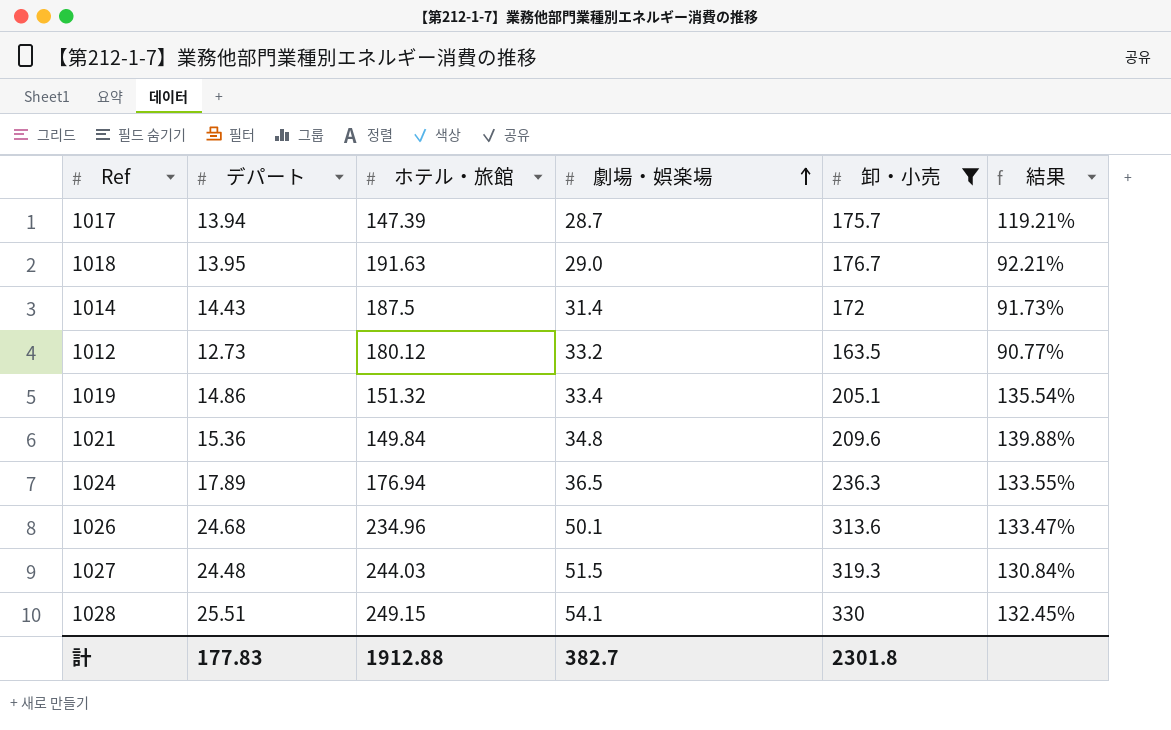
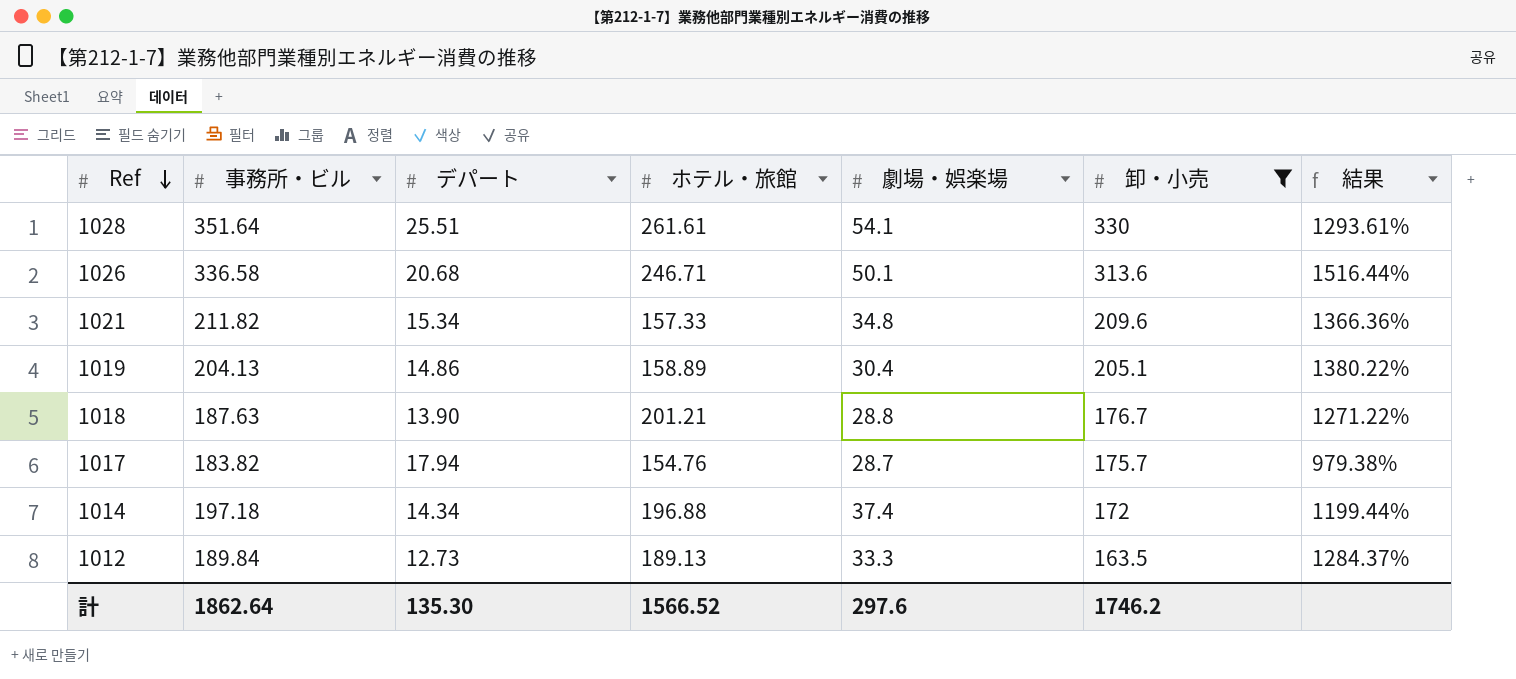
row order: 劇場・娯楽場 ascending -> Ref descending
column 事務所・ビル | position: none -> 2
column 結果 | formula: [卸・小売] / [ホテル・旅館] -> [卸・小売] / [デパート]
row 1024: 17.89 | 176.94 | 36.5 | 236.3 | 133.55% -> none
row 1027: 24.48 | 244.03 | 51.5 | 319.3 | 130.84% -> none
1028 | ホテル・旅館: 249.15 -> 261.61
1026 | デパート: 24.68 -> 20.68
1026 | ホテル・旅館: 234.96 -> 246.71
1021 | デパート: 15.36 -> 15.34
1021 | ホテル・旅館: 149.84 -> 157.33
1019 | ホテル・旅館: 151.32 -> 158.89
1019 | 劇場・娯楽場: 33.4 -> 30.4
1018 | デパート: 13.95 -> 13.90
1018 | ホテル・旅館: 191.63 -> 201.21
1018 | 劇場・娯楽場: 29.0 -> 28.8
1017 | デパート: 13.94 -> 17.94
1017 | ホテル・旅館: 147.39 -> 154.76
1014 | デパート: 14.43 -> 14.34
1014 | ホテル・旅館: 187.5 -> 196.88
1014 | 劇場・娯楽場: 31.4 -> 37.4
1012 | ホテル・旅館: 180.12 -> 189.13
1012 | 劇場・娯楽場: 33.2 -> 33.3
計 | デパート: 177.83 -> 135.30
計 | ホテル・旅館: 1912.88 -> 1566.52
計 | 劇場・娯楽場: 382.7 -> 297.6
計 | 卸・小売: 2301.8 -> 1746.2

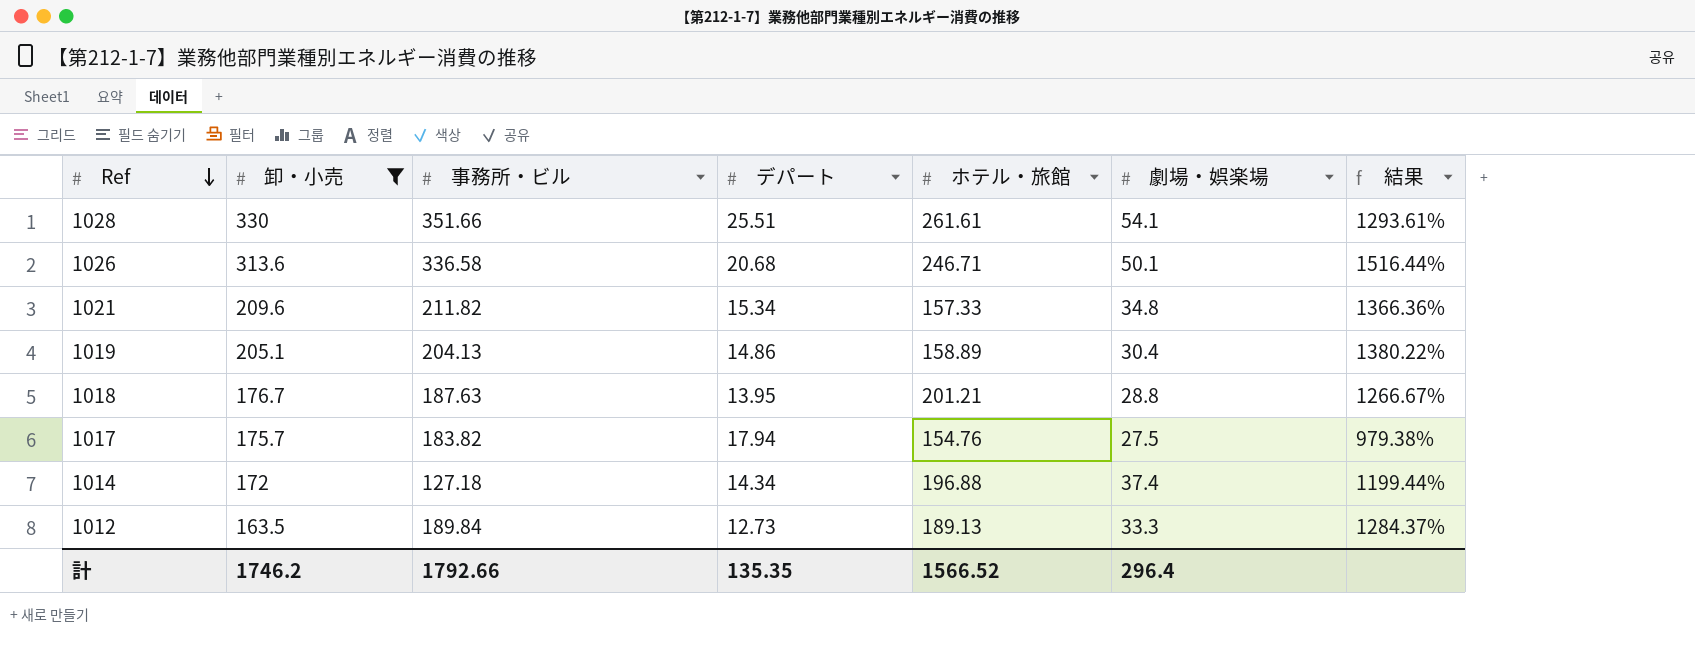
column 卸・小売 | position: 6 -> 2
1028 | 事務所・ビル: 351.64 -> 351.66
1018 | デパート: 13.90 -> 13.95
1018 | 結果: 1271.22% -> 1266.67%
1017 | 劇場・娯楽場: 28.7 -> 27.5
1014 | 事務所・ビル: 197.18 -> 127.18
計 | 事務所・ビル: 1862.64 -> 1792.66
計 | デパート: 135.30 -> 135.35
計 | 劇場・娯楽場: 297.6 -> 296.4

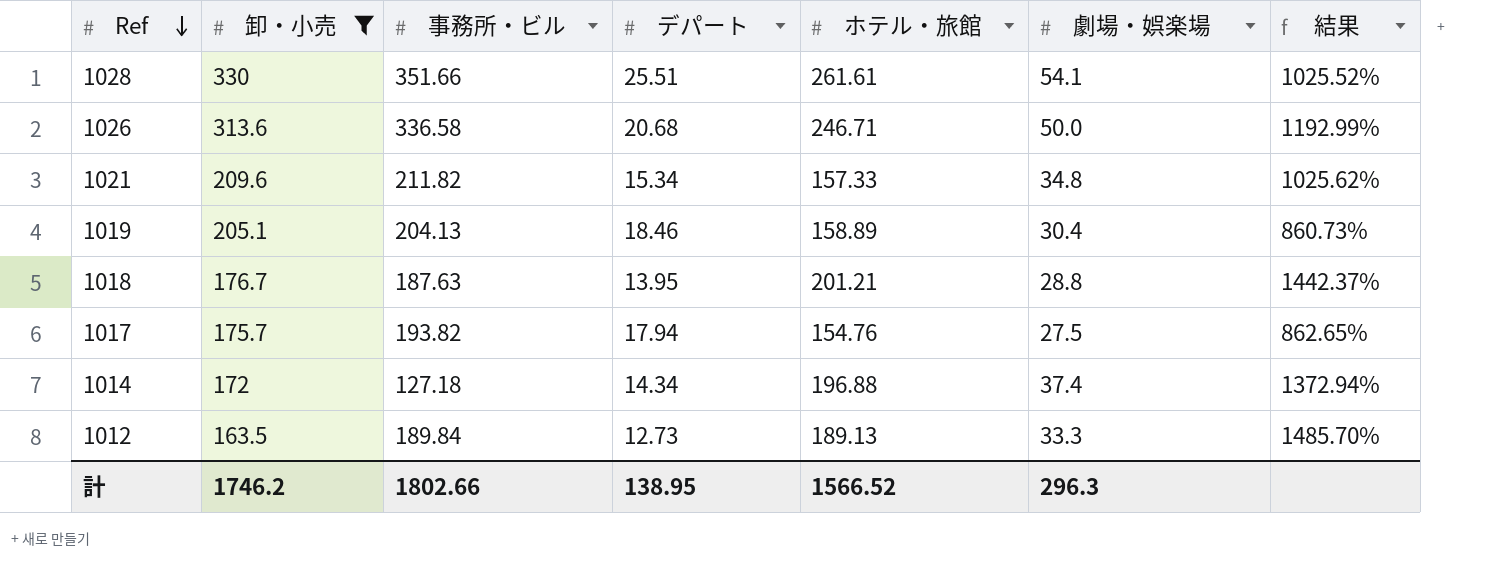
column 結果 | formula: [卸・小売] / [デパート] -> [ホテル・旅館] / [デパート]
1026 | 劇場・娯楽場: 50.1 -> 50.0
1019 | デパート: 14.86 -> 18.46
1017 | 事務所・ビル: 183.82 -> 193.82
計 | 事務所・ビル: 1792.66 -> 1802.66
計 | デパート: 135.35 -> 138.95
計 | 劇場・娯楽場: 296.4 -> 296.3

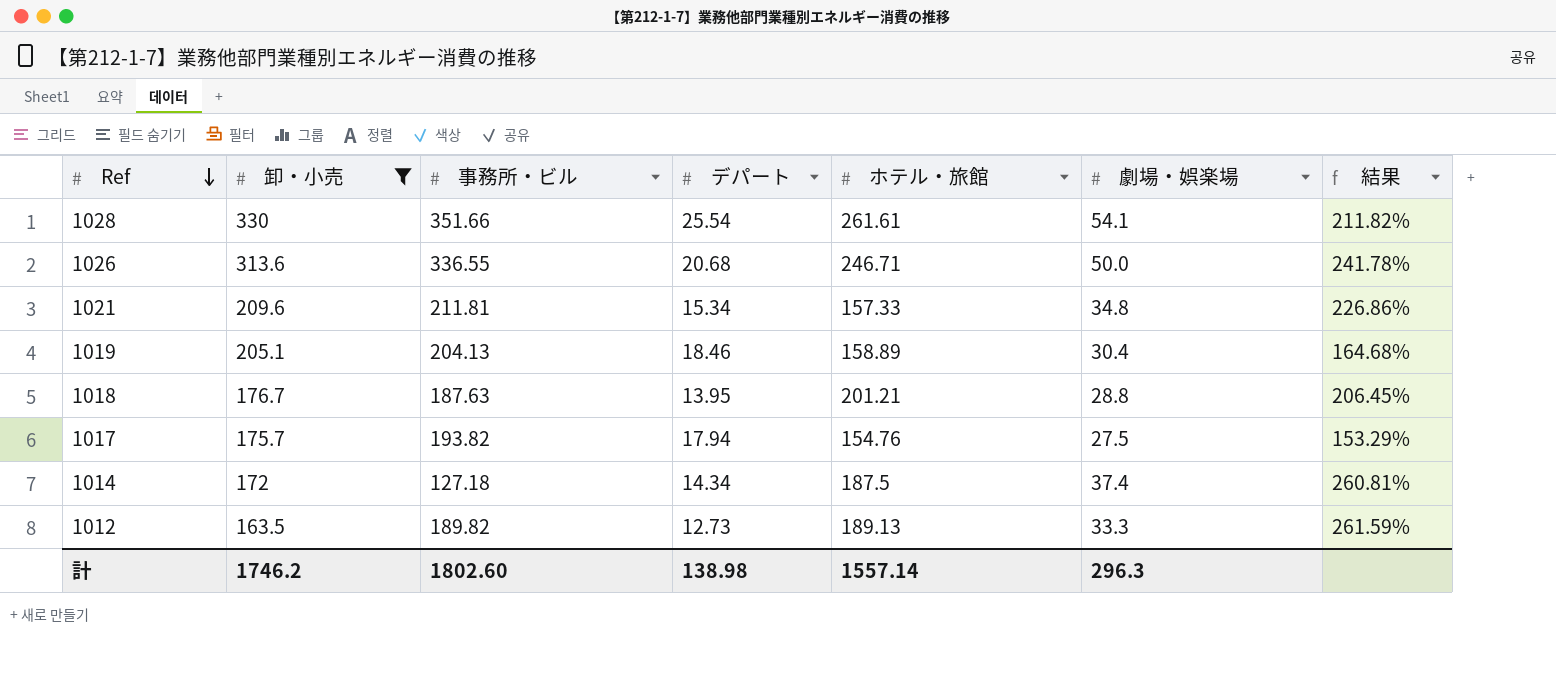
column 結果 | formula: [ホテル・旅館] / [デパート] -> [劇場・娯楽場] / [デパート]
1028 | デパート: 25.51 -> 25.54
1026 | 事務所・ビル: 336.58 -> 336.55
1021 | 事務所・ビル: 211.82 -> 211.81
1014 | ホテル・旅館: 196.88 -> 187.5
1012 | 事務所・ビル: 189.84 -> 189.82
計 | 事務所・ビル: 1802.66 -> 1802.60
計 | デパート: 138.95 -> 138.98
計 | ホテル・旅館: 1566.52 -> 1557.14

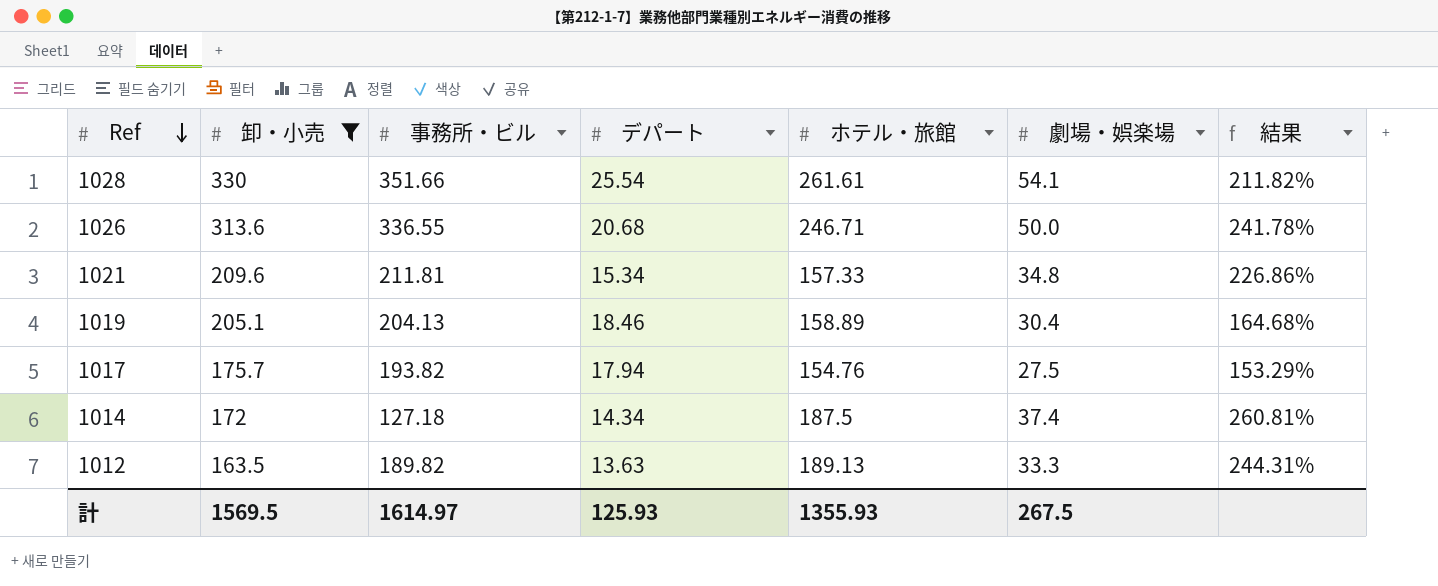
row 1018: 176.7 | 187.63 | 13.95 | 201.21 | 28.8 | 206.45% -> none
1012 | デパート: 12.73 -> 13.63
1012 | 結果: 261.59% -> 244.31%
計 | 卸・小売: 1746.2 -> 1569.5
計 | 事務所・ビル: 1802.60 -> 1614.97
計 | デパート: 138.98 -> 125.93
計 | ホテル・旅館: 1557.14 -> 1355.93
計 | 劇場・娯楽場: 296.3 -> 267.5

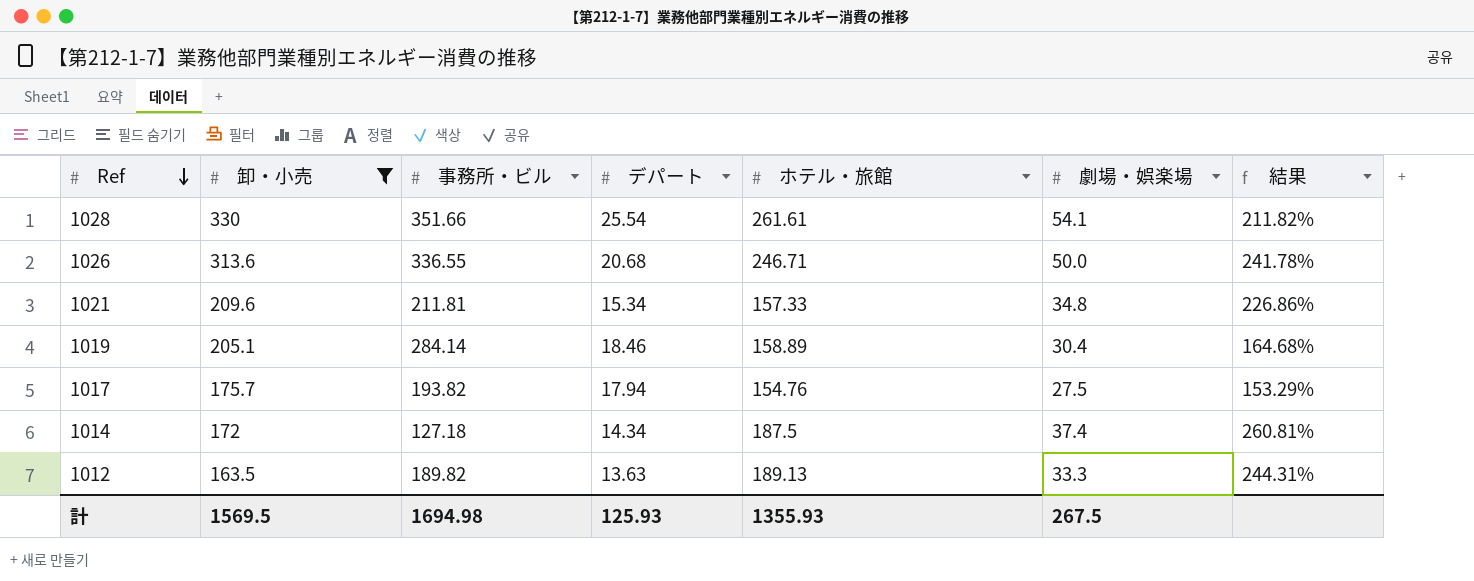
1019 | 事務所・ビル: 204.13 -> 284.14
計 | 事務所・ビル: 1614.97 -> 1694.98

